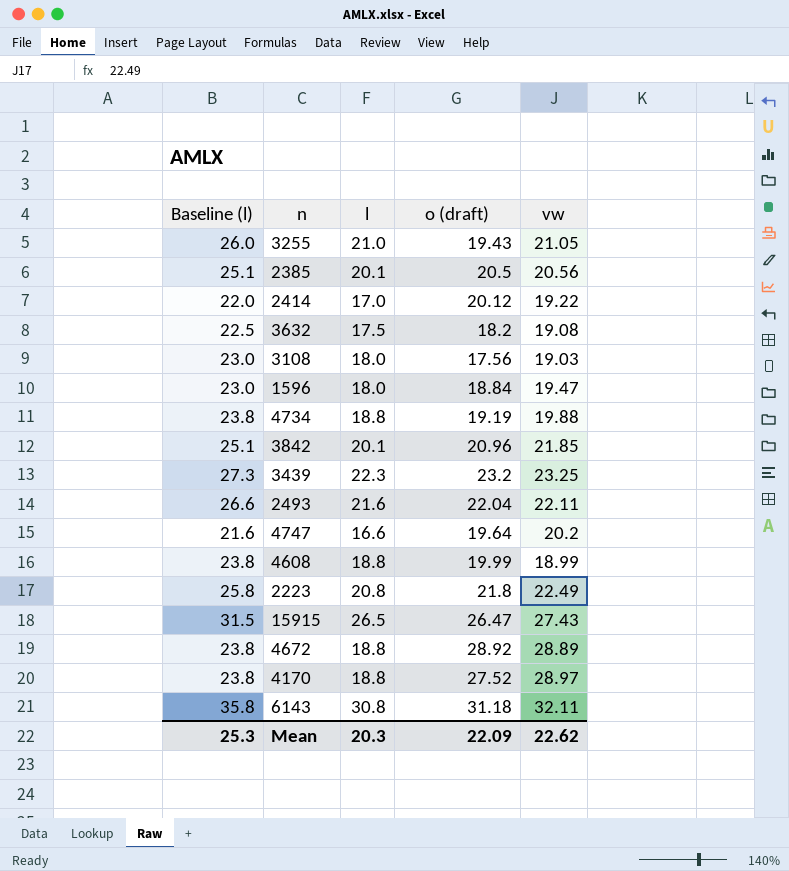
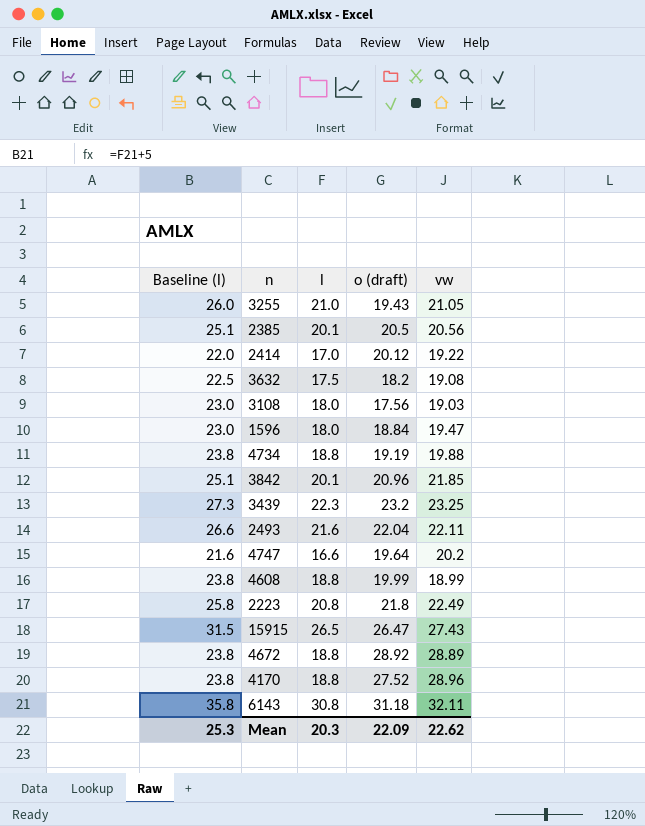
4170 | vw: 28.97 -> 28.96

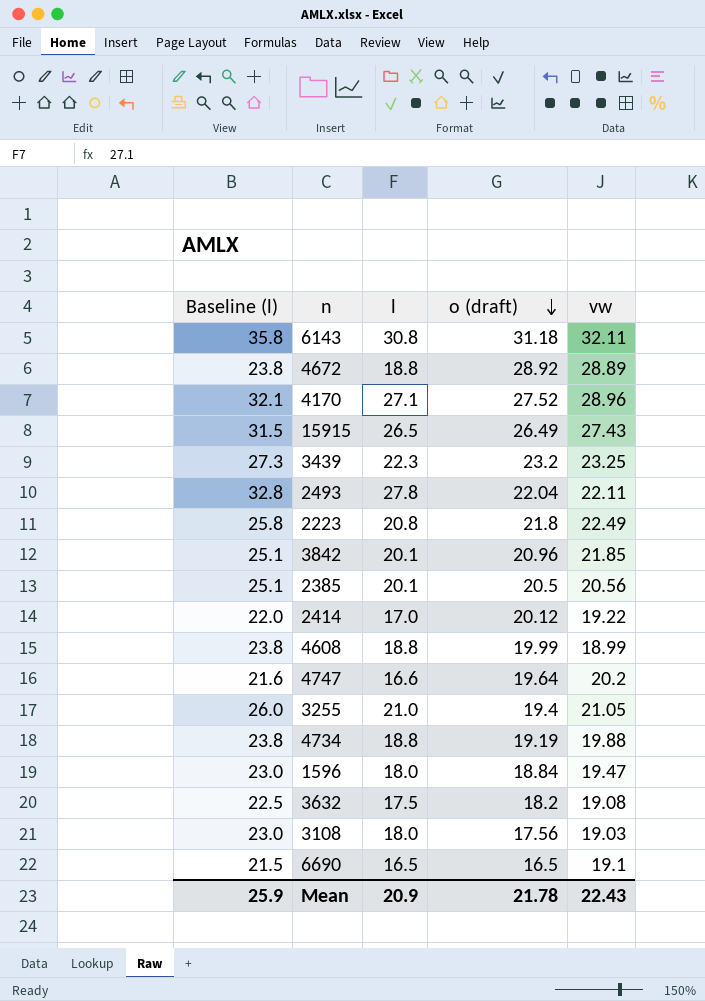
row order: none -> o (draft) descending
4170 | Baseline (l): 23.8 -> 32.1
4170 | l: 18.8 -> 27.1
15915 | o (draft): 26.47 -> 26.49
2493 | Baseline (l): 26.6 -> 32.8
2493 | l: 21.6 -> 27.8
3255 | o (draft): 19.43 -> 19.4
row 6690: none -> 21.5 | 16.5 | 16.5 | 19.1
Mean | Baseline (l): 25.3 -> 25.9
Mean | l: 20.3 -> 20.9
Mean | o (draft): 22.09 -> 21.78
Mean | vw: 22.62 -> 22.43

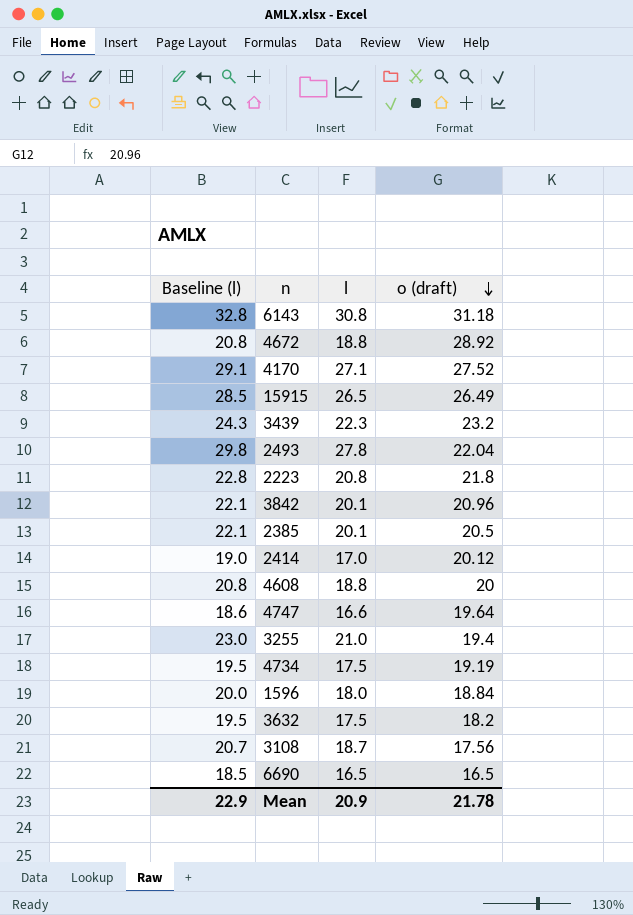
column vw | position: 5 -> none
column Baseline (l) | formula: [l] + 5 -> [l] + 2
4608 | o (draft): 19.99 -> 20
4734 | l: 18.8 -> 17.5
3108 | l: 18.0 -> 18.7
Mean | Baseline (l): 25.9 -> 22.9

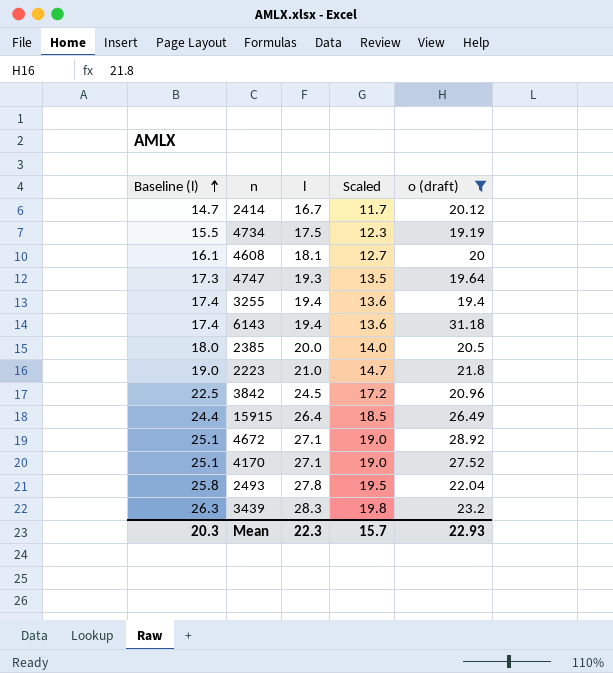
filter: none -> o (draft) >= 19.19
row order: o (draft) descending -> Baseline (l) ascending
column Baseline (l) | formula: [l] + 2 -> [l] - 2
column Scaled | formula: none -> [l] * 0.7
2414 | l: 17.0 -> 16.7
4608 | l: 18.8 -> 18.1
4747 | l: 16.6 -> 19.3
3255 | l: 21.0 -> 19.4
6143 | l: 30.8 -> 19.4
2385 | l: 20.1 -> 20.0
2223 | l: 20.8 -> 21.0
3842 | l: 20.1 -> 24.5
15915 | l: 26.5 -> 26.4
4672 | l: 18.8 -> 27.1
3439 | l: 22.3 -> 28.3
Mean | Baseline (l): 22.9 -> 20.3
Mean | l: 20.9 -> 22.3
Mean | o (draft): 21.78 -> 22.93

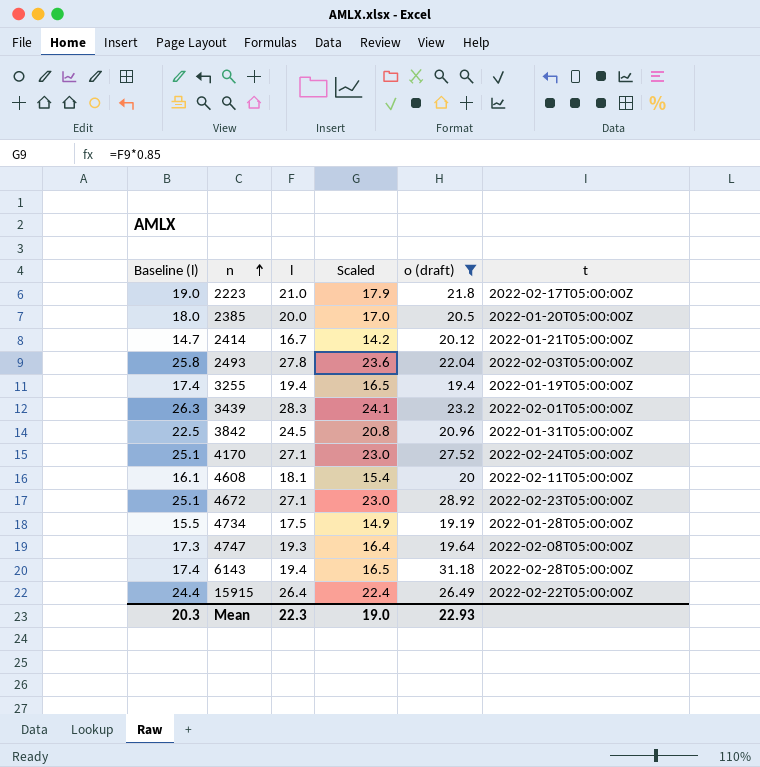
row order: Baseline (l) ascending -> n ascending
column Scaled | formula: [l] * 0.7 -> [l] * 0.85
column t | position: none -> 6
Mean | Scaled: 15.7 -> 19.0

